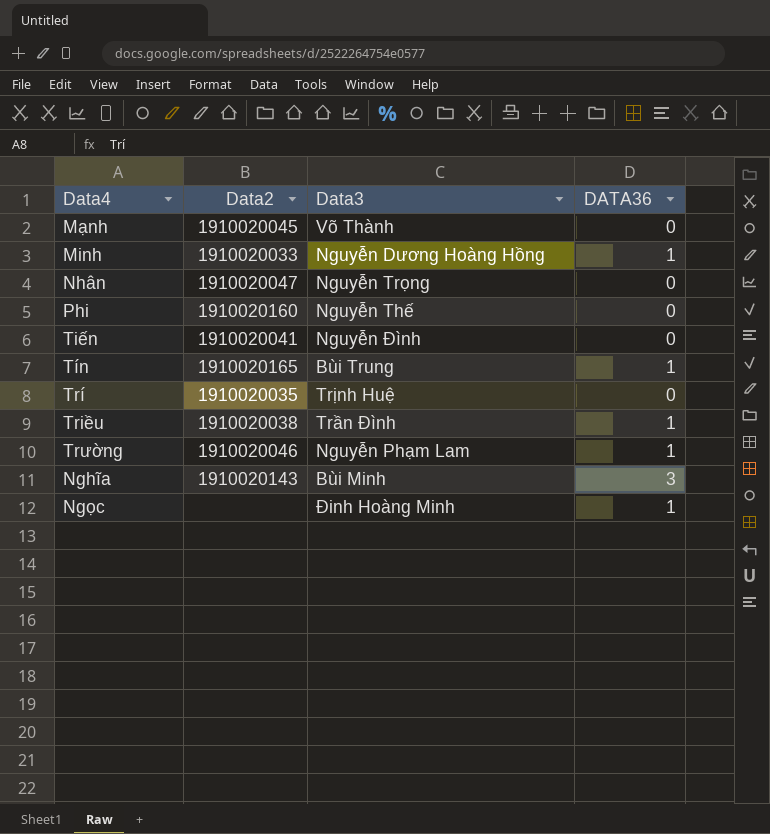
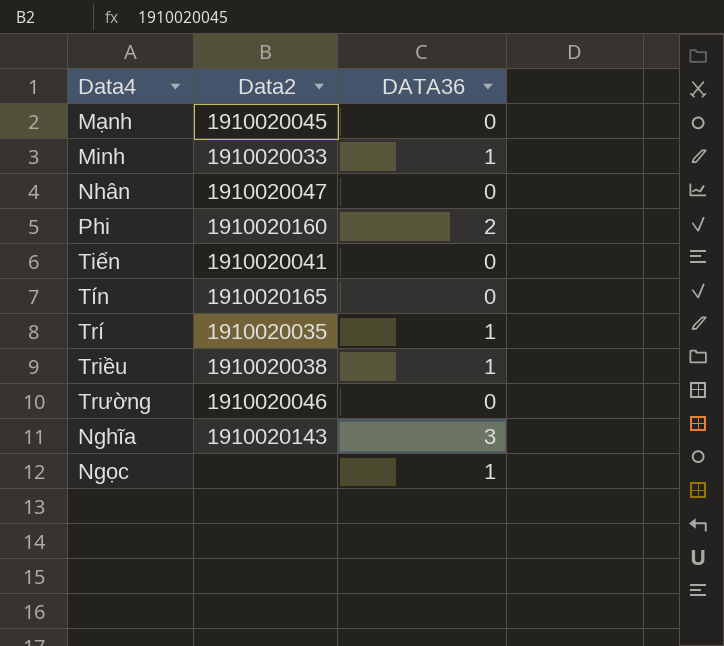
column Data3 | position: 3 -> none
Phi | DATA36: 0 -> 2
Tín | DATA36: 1 -> 0
Trí | DATA36: 0 -> 1
Trường | DATA36: 1 -> 0

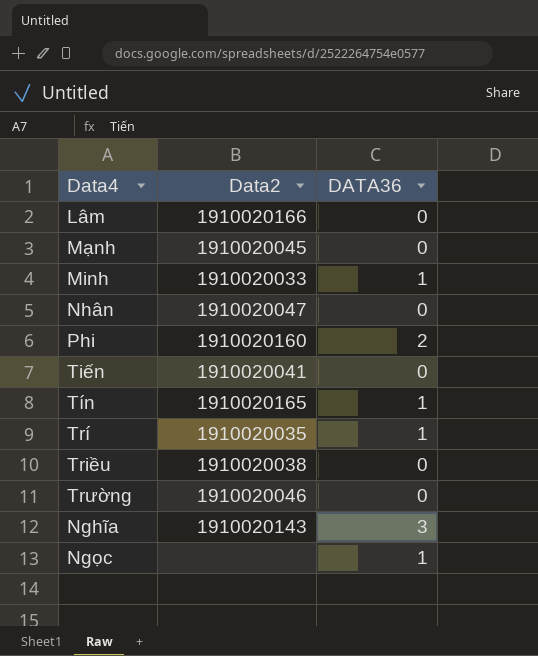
row Lâm: none -> 1910020166 | 0
Tín | DATA36: 0 -> 1
Triều | DATA36: 1 -> 0

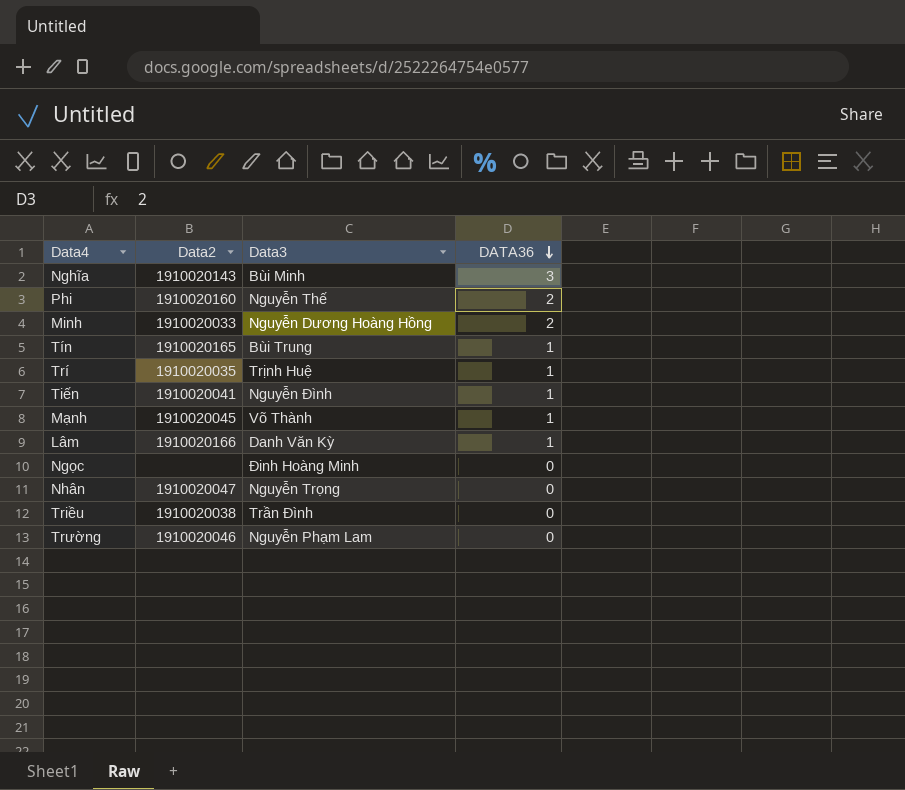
row order: none -> DATA36 descending
column Data3 | position: none -> 3
Minh | DATA36: 1 -> 2
Tiến | DATA36: 0 -> 1
Mạnh | DATA36: 0 -> 1
Lâm | DATA36: 0 -> 1
Ngọc | DATA36: 1 -> 0

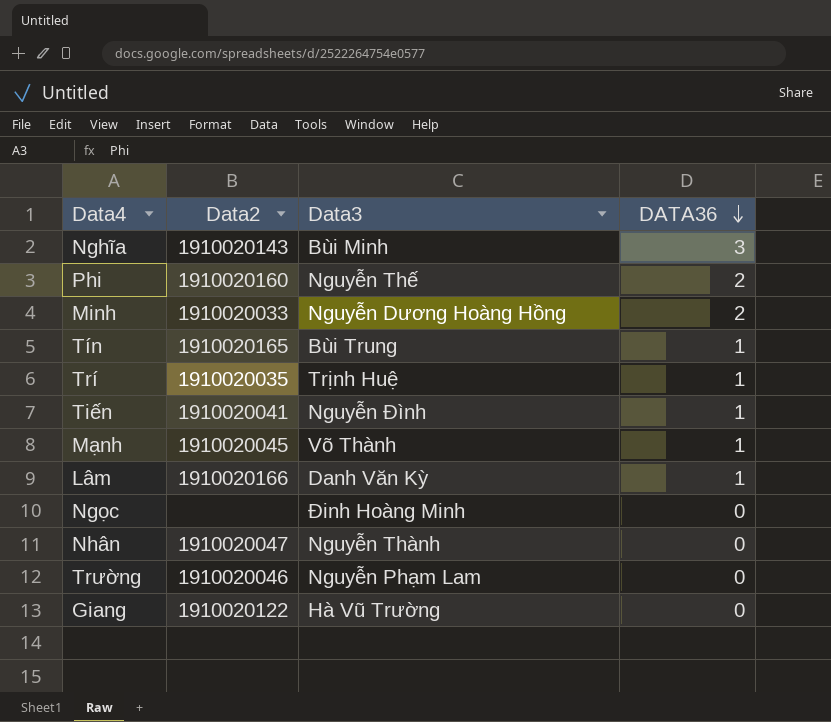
row Triều: 1910020038 | Trần Đình | 0 -> none
Nhân | Data3: Nguyễn Trọng -> Nguyễn Thành
row Giang: none -> 1910020122 | Hà Vũ Trường | 0

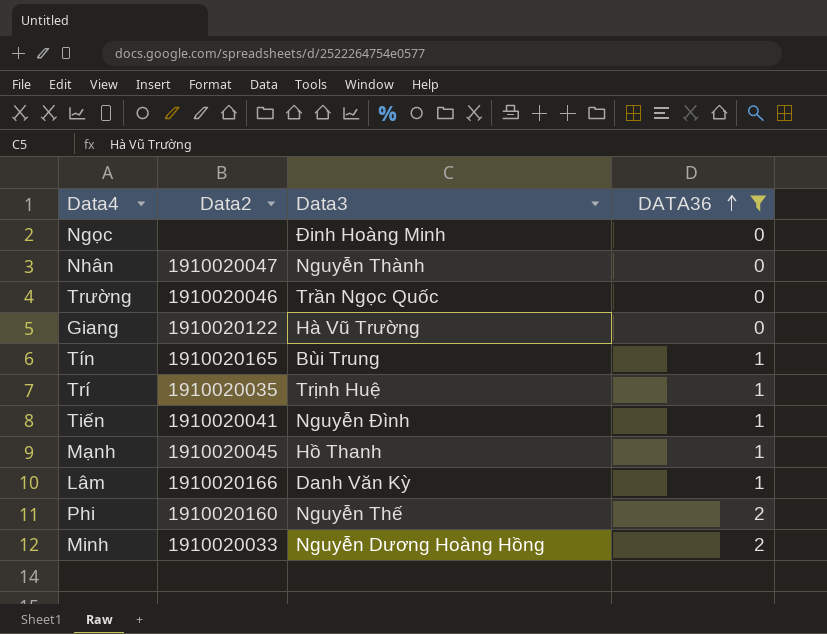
filter: none -> DATA36 != 3
row order: DATA36 descending -> DATA36 ascending
Trường | Data3: Nguyễn Phạm Lam -> Trần Ngọc Quốc
Mạnh | Data3: Võ Thành -> Hồ Thanh

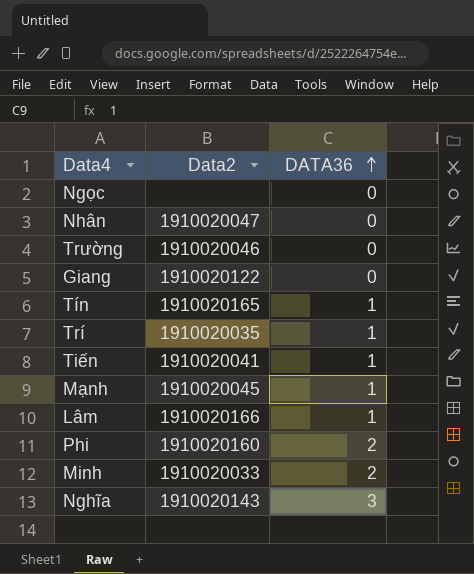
filter: DATA36 != 3 -> none
column Data3 | position: 3 -> none

